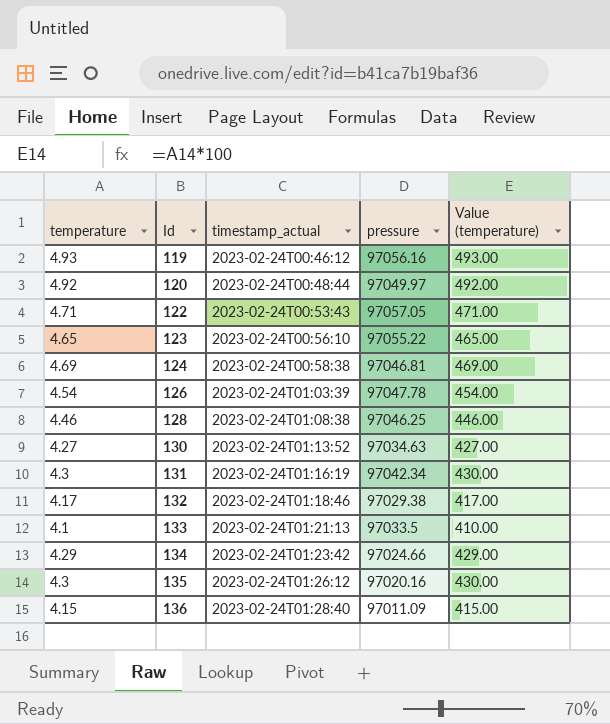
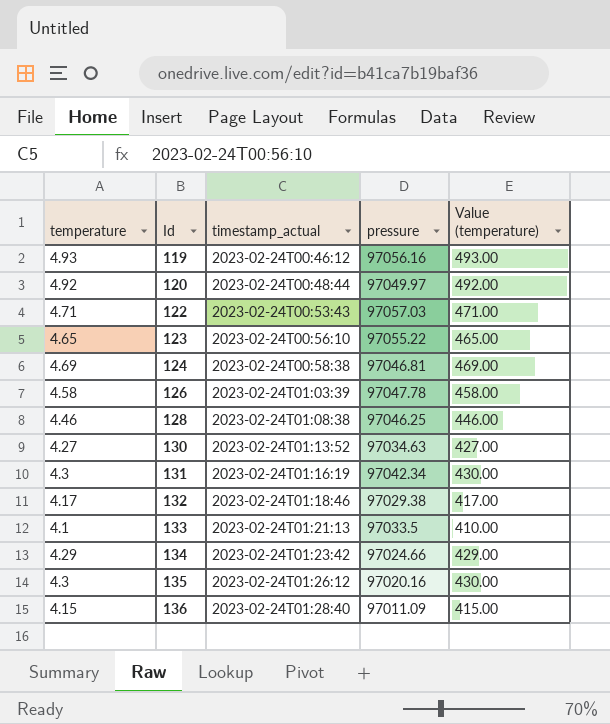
122 | pressure: 97057.05 -> 97057.03
126 | temperature: 4.54 -> 4.58
126 | Value (temperature): 454.00 -> 458.00

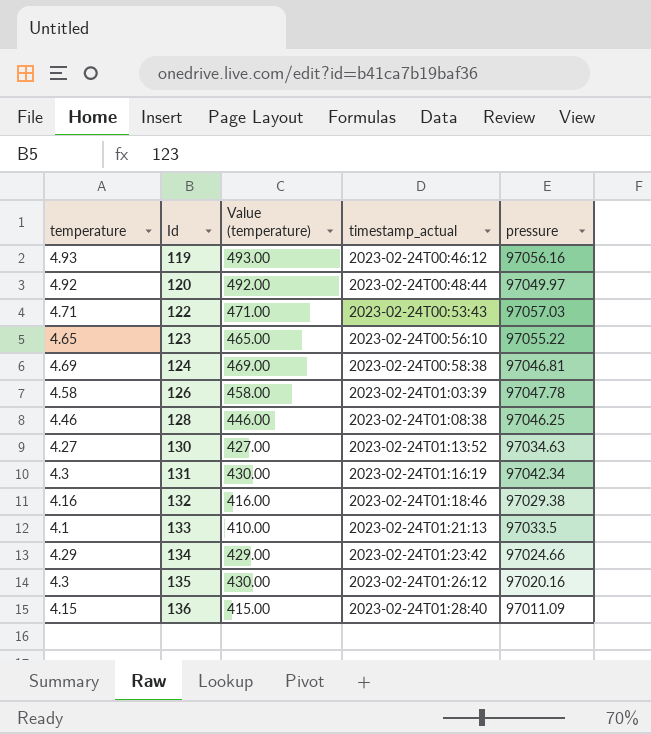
column Value (temperature) | position: 5 -> 3
132 | temperature: 4.17 -> 4.16
132 | Value (temperature): 417.00 -> 416.00

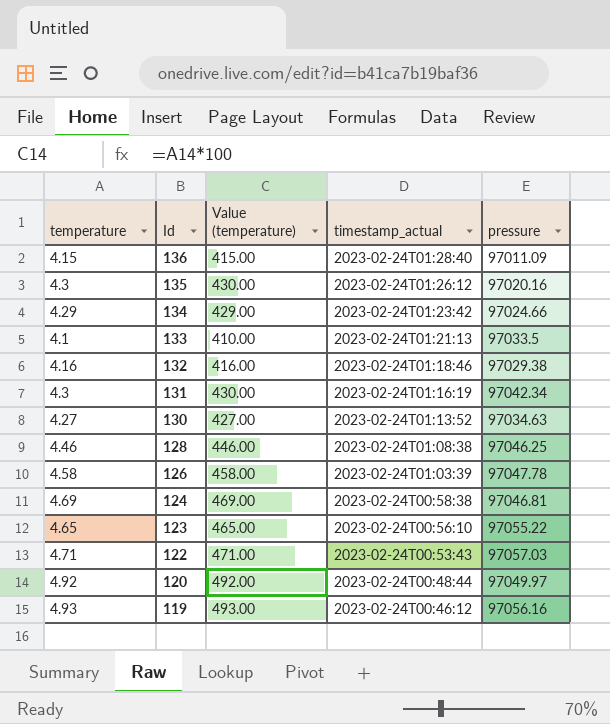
row order: Id ascending -> Id descending

